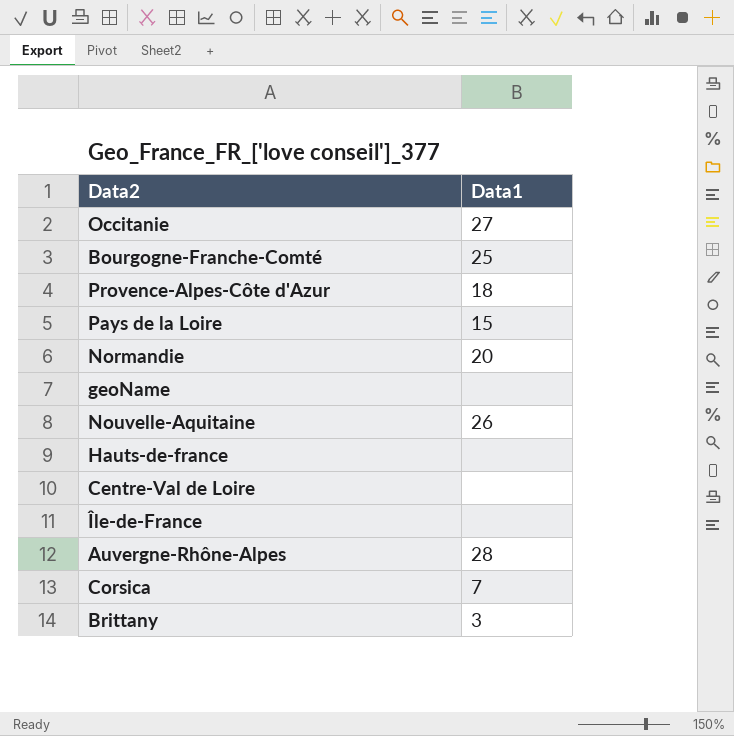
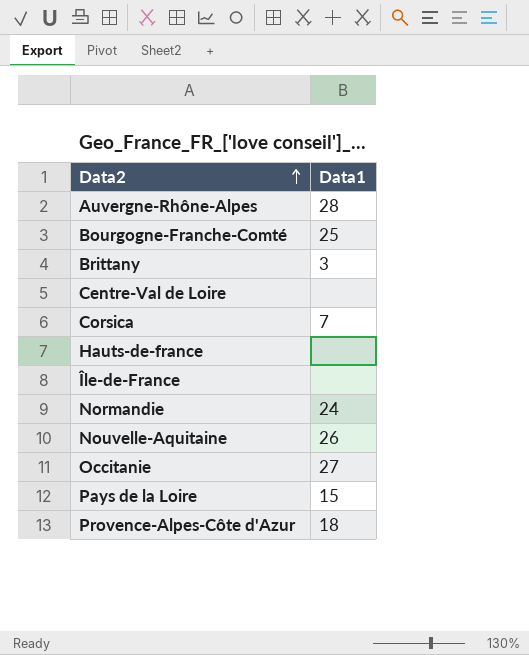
row order: none -> Data2 ascending
row geoName: none -> none
Normandie | Data1: 20 -> 24

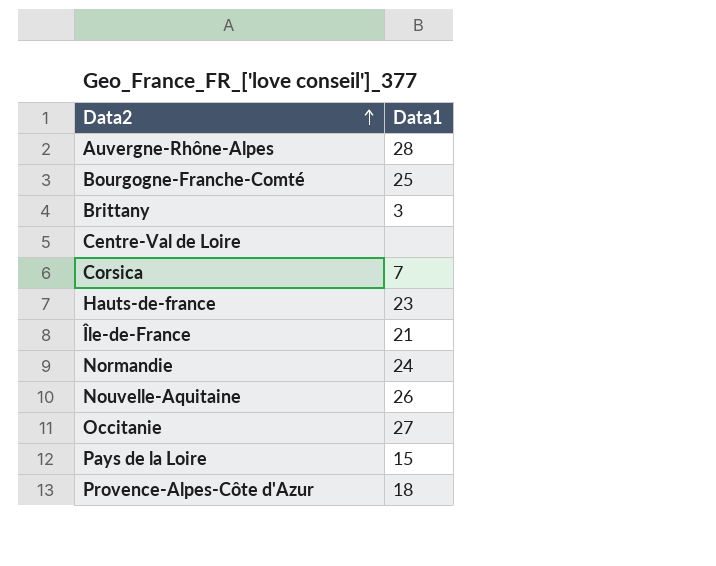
Hauts-de-france | Data1: none -> 23
Île-de-France | Data1: none -> 21

